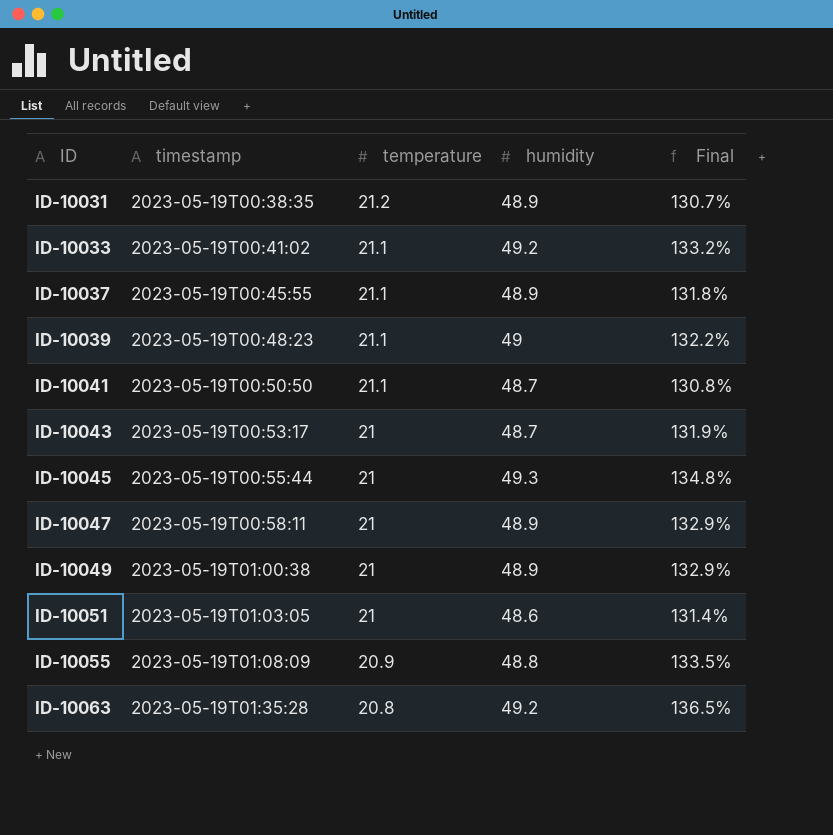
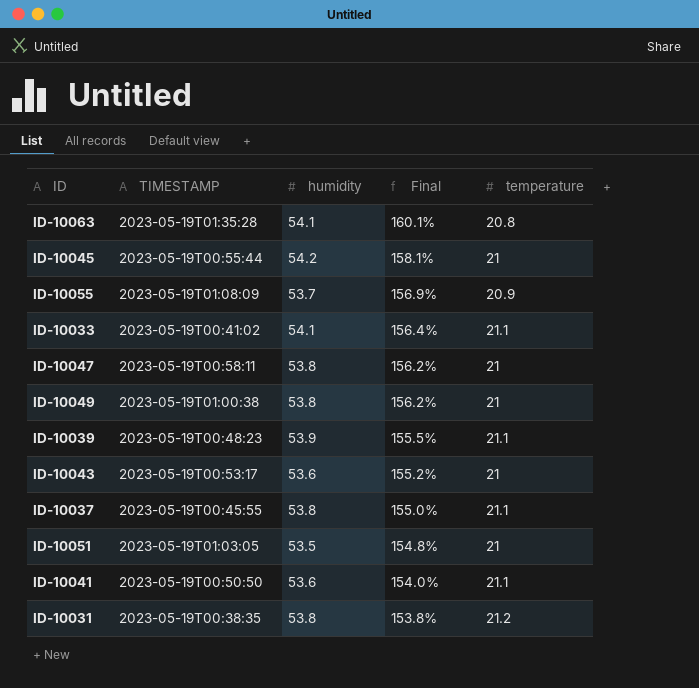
row order: ID ascending -> Final descending
column name: timestamp -> TIMESTAMP
column temperature | position: 3 -> 5
ID-10063 | humidity: 49.2 -> 54.1
ID-10063 | Final: 136.5% -> 160.1%
ID-10045 | humidity: 49.3 -> 54.2
ID-10045 | Final: 134.8% -> 158.1%
ID-10055 | humidity: 48.8 -> 53.7
ID-10055 | Final: 133.5% -> 156.9%
ID-10033 | humidity: 49.2 -> 54.1
ID-10033 | Final: 133.2% -> 156.4%
ID-10047 | humidity: 48.9 -> 53.8
ID-10047 | Final: 132.9% -> 156.2%
ID-10049 | humidity: 48.9 -> 53.8
ID-10049 | Final: 132.9% -> 156.2%
ID-10039 | humidity: 49 -> 53.9
ID-10039 | Final: 132.2% -> 155.5%
ID-10043 | humidity: 48.7 -> 53.6
ID-10043 | Final: 131.9% -> 155.2%
ID-10037 | humidity: 48.9 -> 53.8
ID-10037 | Final: 131.8% -> 155.0%
ID-10051 | humidity: 48.6 -> 53.5
ID-10051 | Final: 131.4% -> 154.8%
ID-10041 | humidity: 48.7 -> 53.6
ID-10041 | Final: 130.8% -> 154.0%
ID-10031 | humidity: 48.9 -> 53.8
ID-10031 | Final: 130.7% -> 153.8%

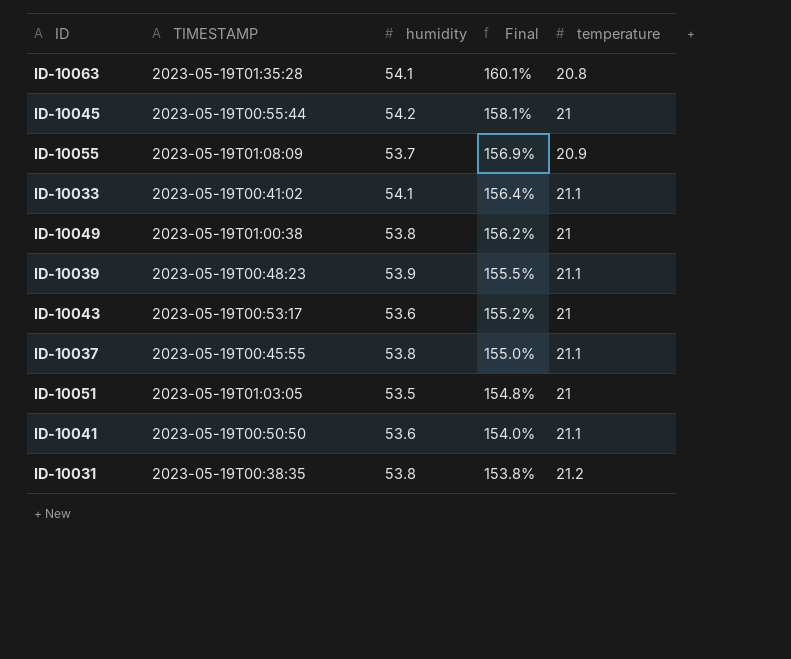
row ID-10047: 2023-05-19T00:58:11 | 53.8 | 156.2% | 21 -> none

